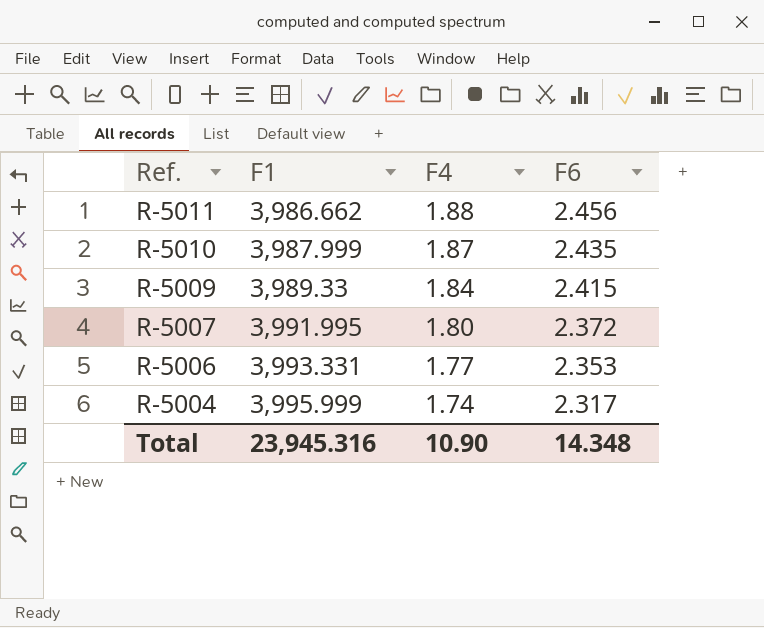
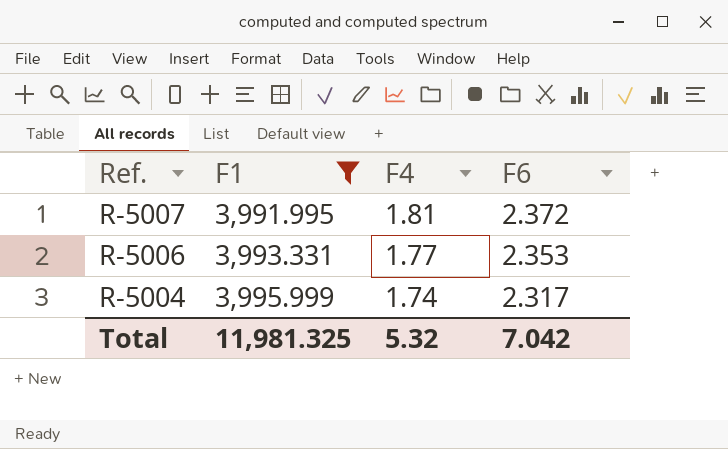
filter: none -> F1 >= 3,991.995
R-5007 | F4: 1.80 -> 1.81
Total | F1: 23,945.316 -> 11,981.325
Total | F4: 10.90 -> 5.32
Total | F6: 14.348 -> 7.042

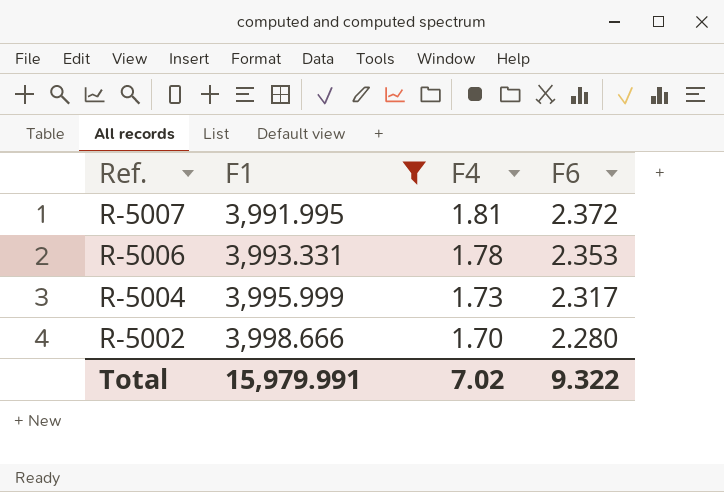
R-5006 | F4: 1.77 -> 1.78
R-5004 | F4: 1.74 -> 1.73
row R-5002: none -> 3,998.666 | 1.70 | 2.280
Total | F1: 11,981.325 -> 15,979.991
Total | F4: 5.32 -> 7.02
Total | F6: 7.042 -> 9.322

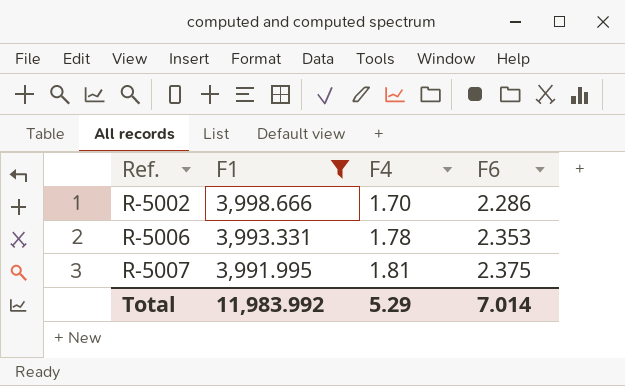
row order: Ref. descending -> Ref. ascending
row R-5004: 3,995.999 | 1.73 | 2.317 -> none
R-5002 | F6: 2.280 -> 2.286
R-5007 | F6: 2.372 -> 2.375
Total | F1: 15,979.991 -> 11,983.992
Total | F4: 7.02 -> 5.29
Total | F6: 9.322 -> 7.014

